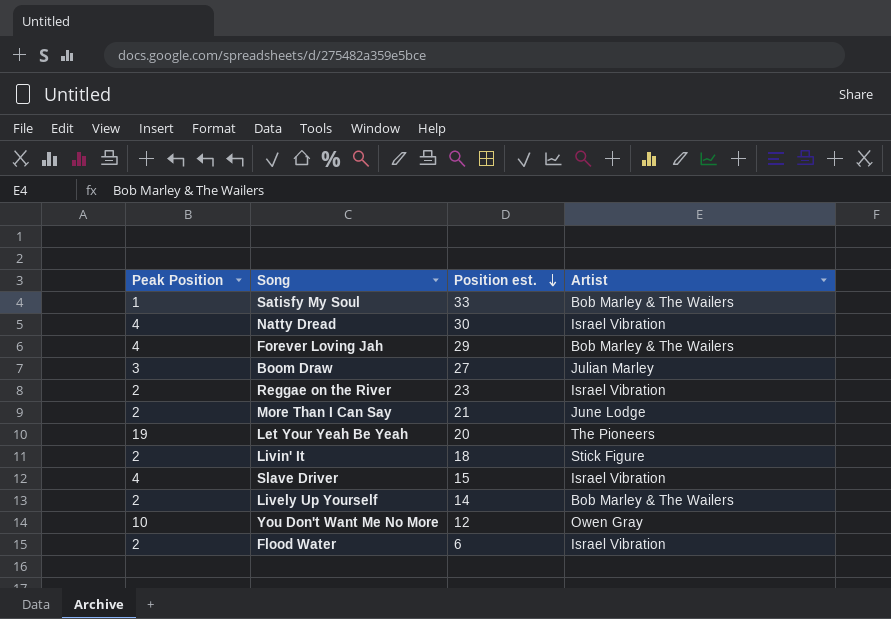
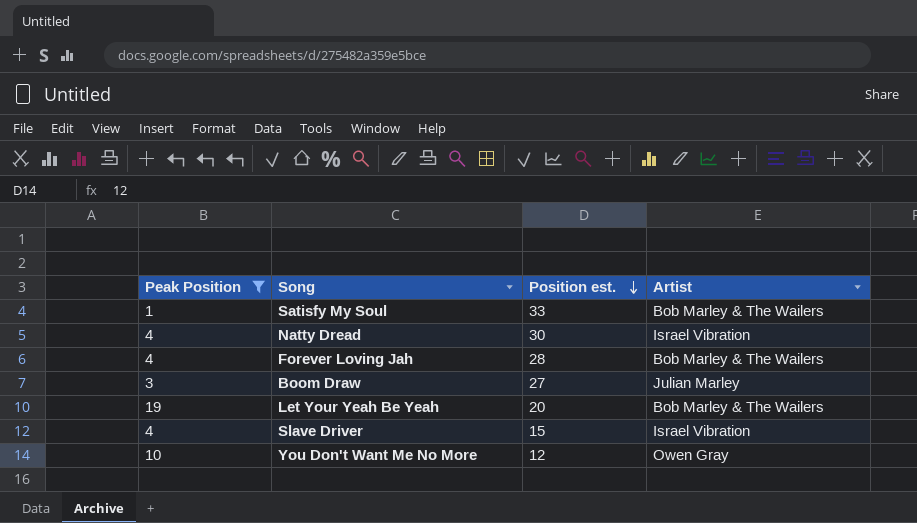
filter: none -> Peak Position != 2
Forever Loving Jah | Position est.: 29 -> 28
Let Your Yeah Be Yeah | Artist: The Pioneers -> Bob Marley & The Wailers

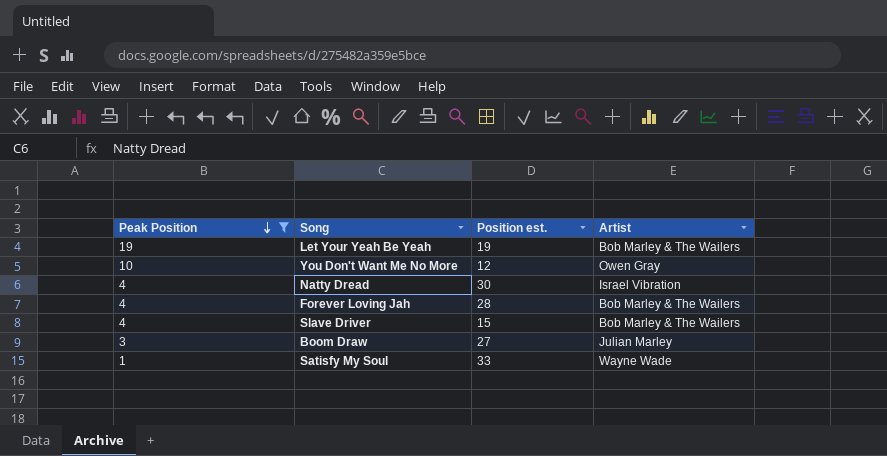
row order: Position est. descending -> Peak Position descending
Let Your Yeah Be Yeah | Position est.: 20 -> 19
Slave Driver | Artist: Israel Vibration -> Bob Marley & The Wailers
Satisfy My Soul | Artist: Bob Marley & The Wailers -> Wayne Wade

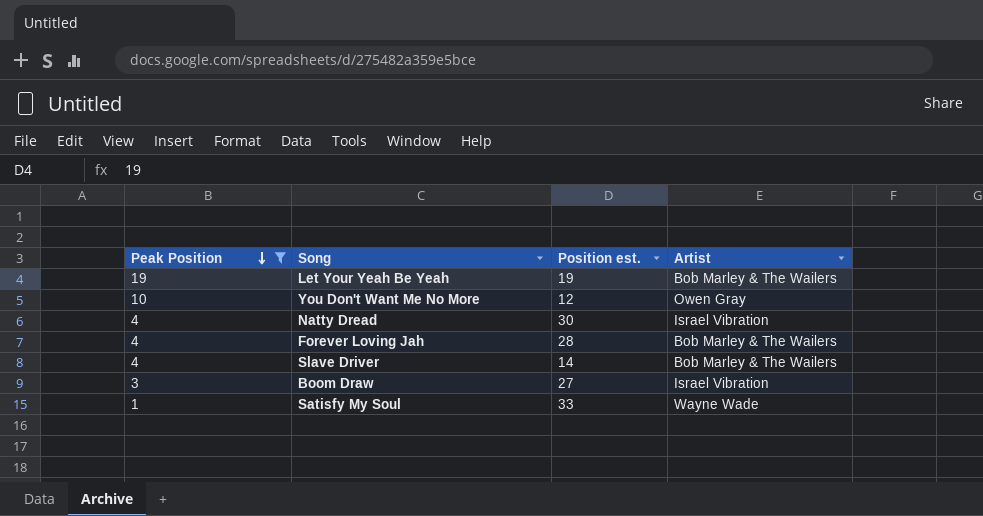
Slave Driver | Position est.: 15 -> 14
Boom Draw | Artist: Julian Marley -> Israel Vibration

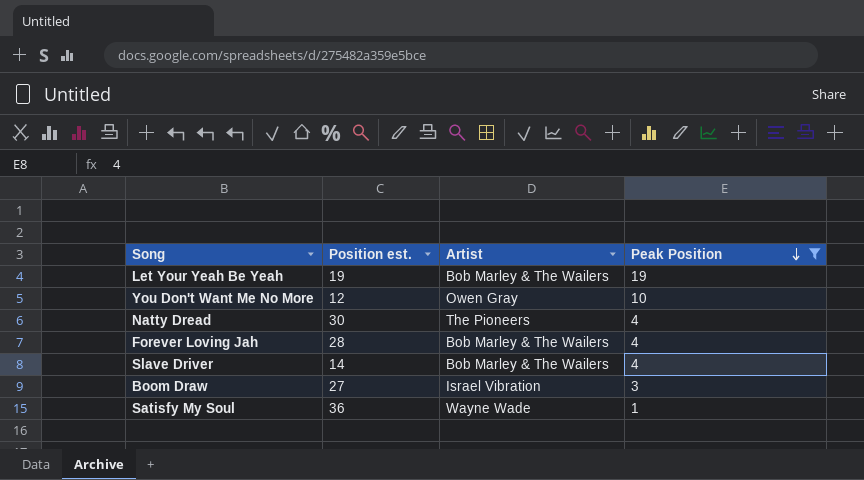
column Peak Position | position: 1 -> 4
Natty Dread | Artist: Israel Vibration -> The Pioneers
Satisfy My Soul | Position est.: 33 -> 36

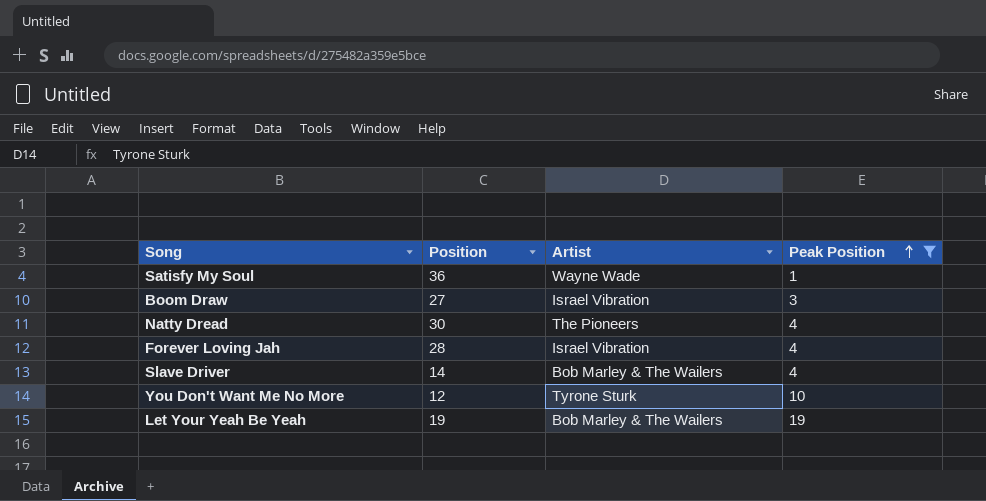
row order: Peak Position descending -> Peak Position ascending
column name: Position est. -> Position
Forever Loving Jah | Artist: Bob Marley & The Wailers -> Israel Vibration
You Don't Want Me No More | Artist: Owen Gray -> Tyrone Sturk

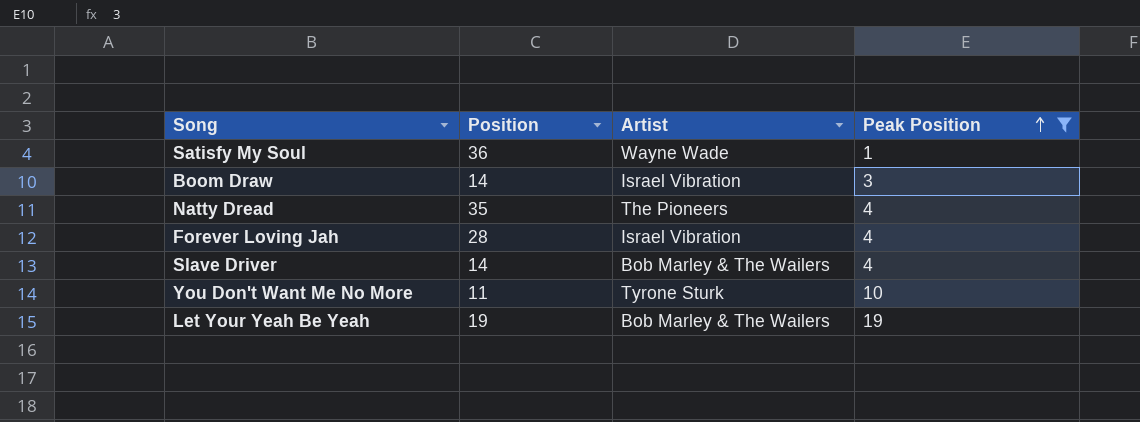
Boom Draw | Position: 27 -> 14
Natty Dread | Position: 30 -> 35
You Don't Want Me No More | Position: 12 -> 11

